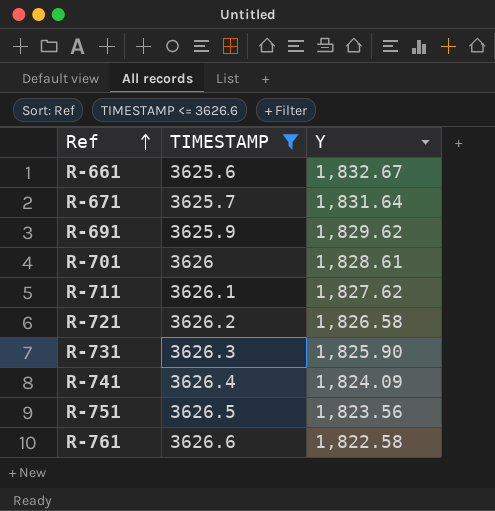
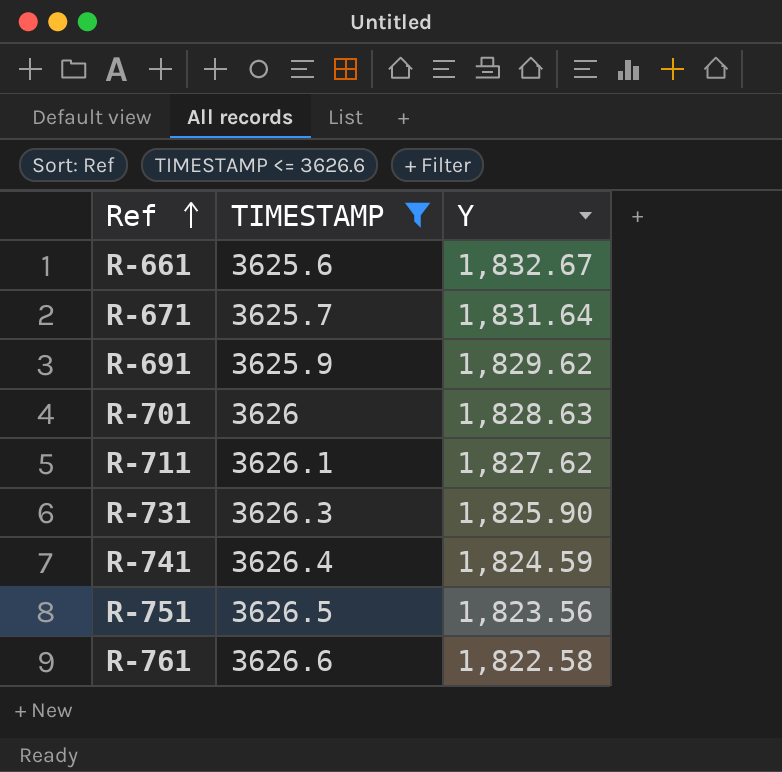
row R-721: 3626.2 | 1,826.58 -> none
R-701 | Y: 1,828.61 -> 1,828.63
R-741 | Y: 1,824.09 -> 1,824.59

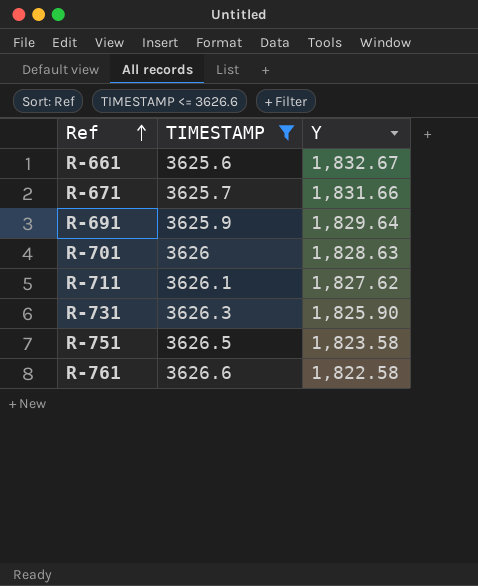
row R-741: 3626.4 | 1,824.59 -> none
R-671 | Y: 1,831.64 -> 1,831.66
R-691 | Y: 1,829.62 -> 1,829.64
R-751 | Y: 1,823.56 -> 1,823.58

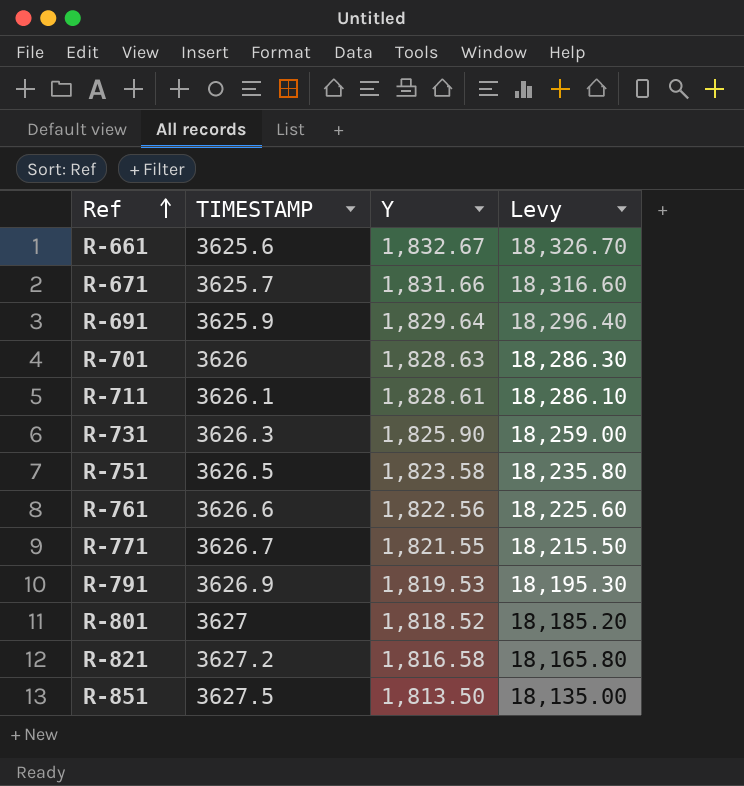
filter: TIMESTAMP <= 3626.6 -> none
column Levy | formula: none -> [Y] * 10
R-711 | Y: 1,827.62 -> 1,828.61
R-761 | Y: 1,822.58 -> 1,822.56

